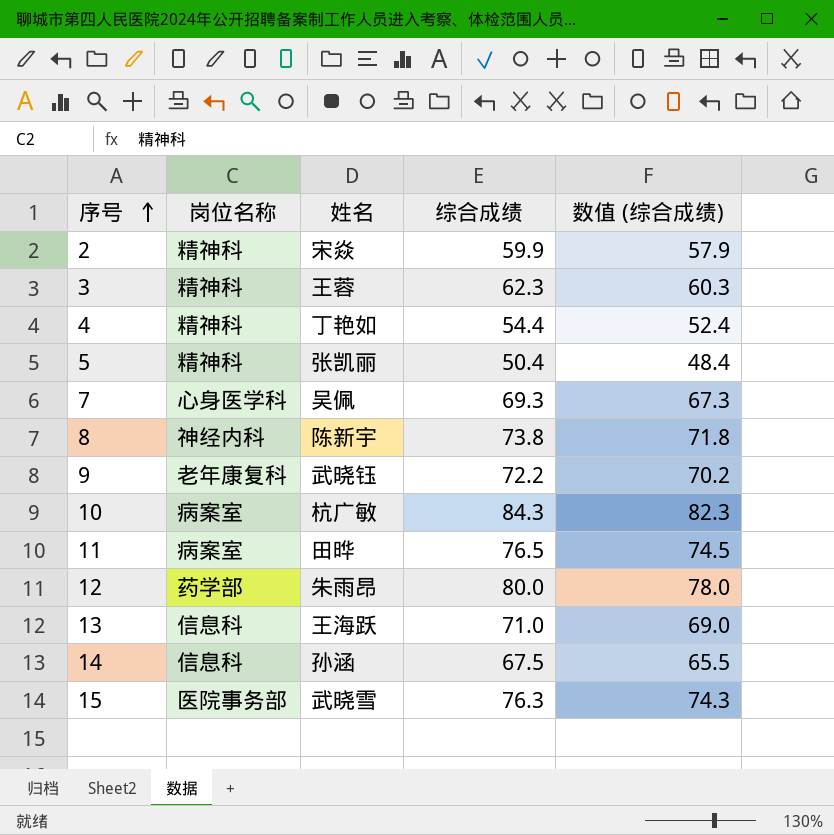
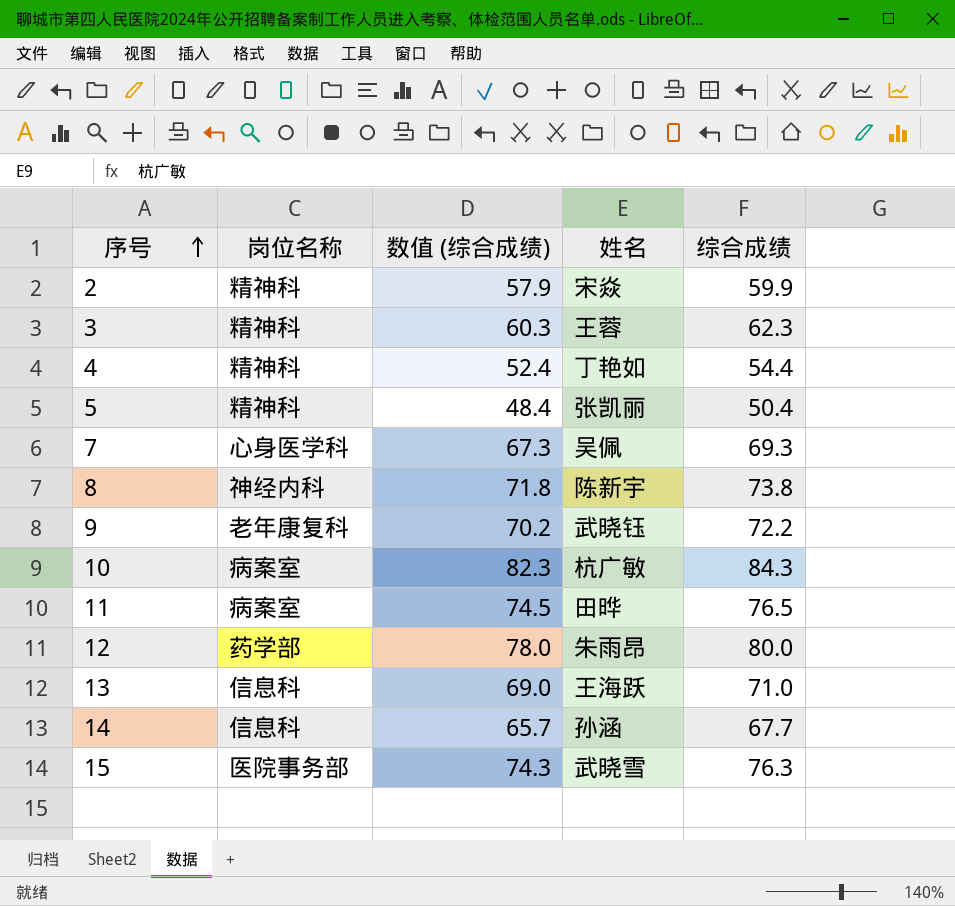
column 数值 (综合成绩) | position: 5 -> 3
14 | 数值 (综合成绩): 65.5 -> 65.7
14 | 综合成绩: 67.5 -> 67.7

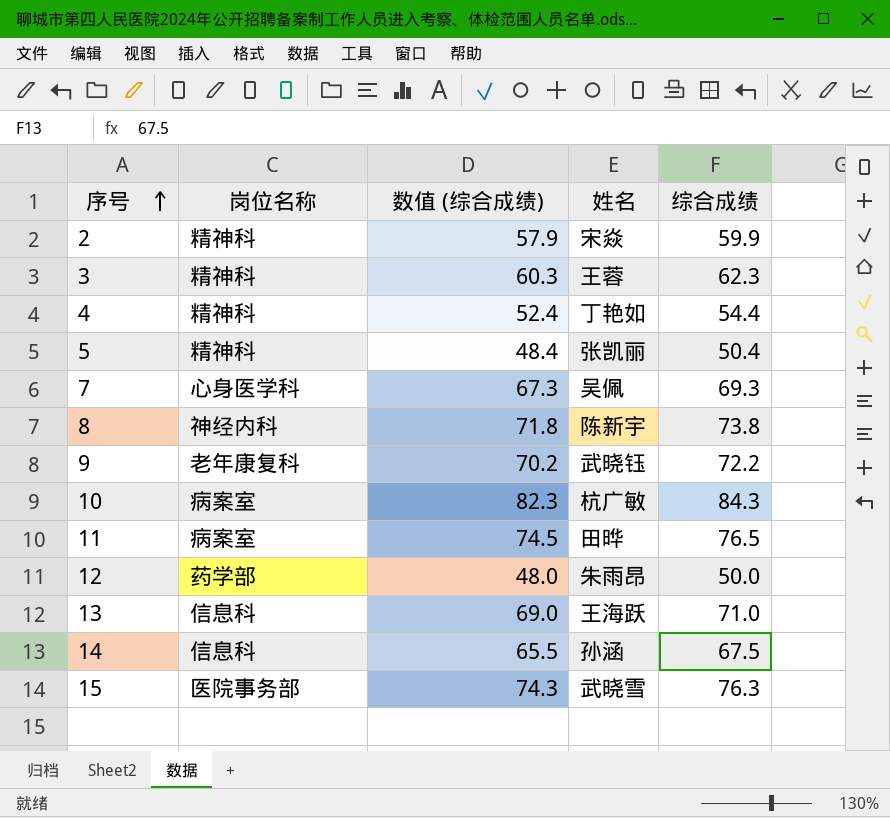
12 | 数值 (综合成绩): 78.0 -> 48.0
12 | 综合成绩: 80.0 -> 50.0
14 | 数值 (综合成绩): 65.7 -> 65.5
14 | 综合成绩: 67.7 -> 67.5

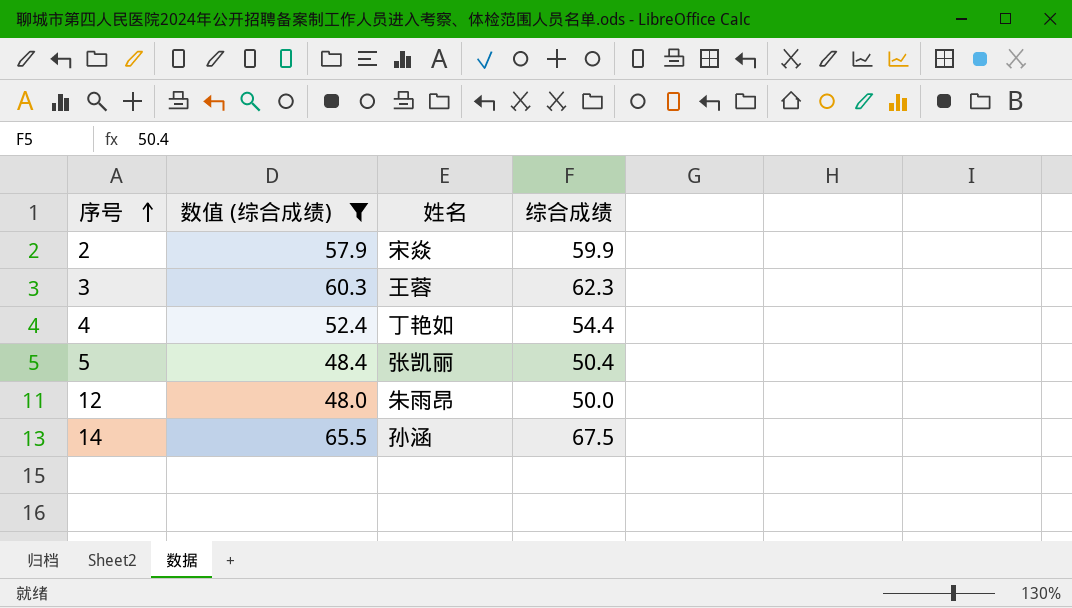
filter: none -> 数值 (综合成绩) <= 65.5
column 岗位名称 | position: 2 -> none

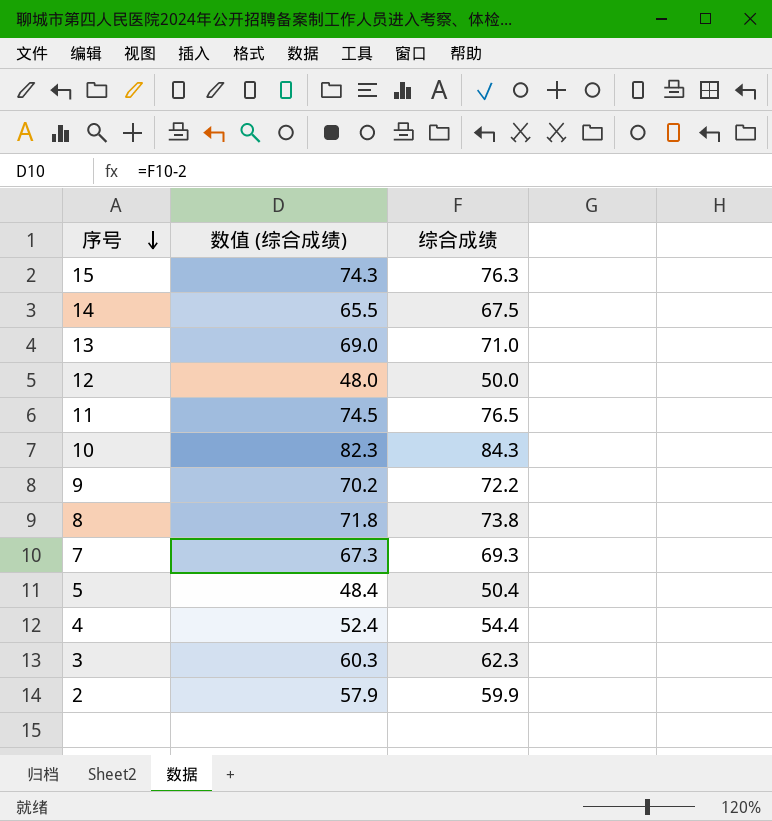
filter: 数值 (综合成绩) <= 65.5 -> none
row order: 序号 ascending -> 序号 descending
column 姓名 | position: 3 -> none

